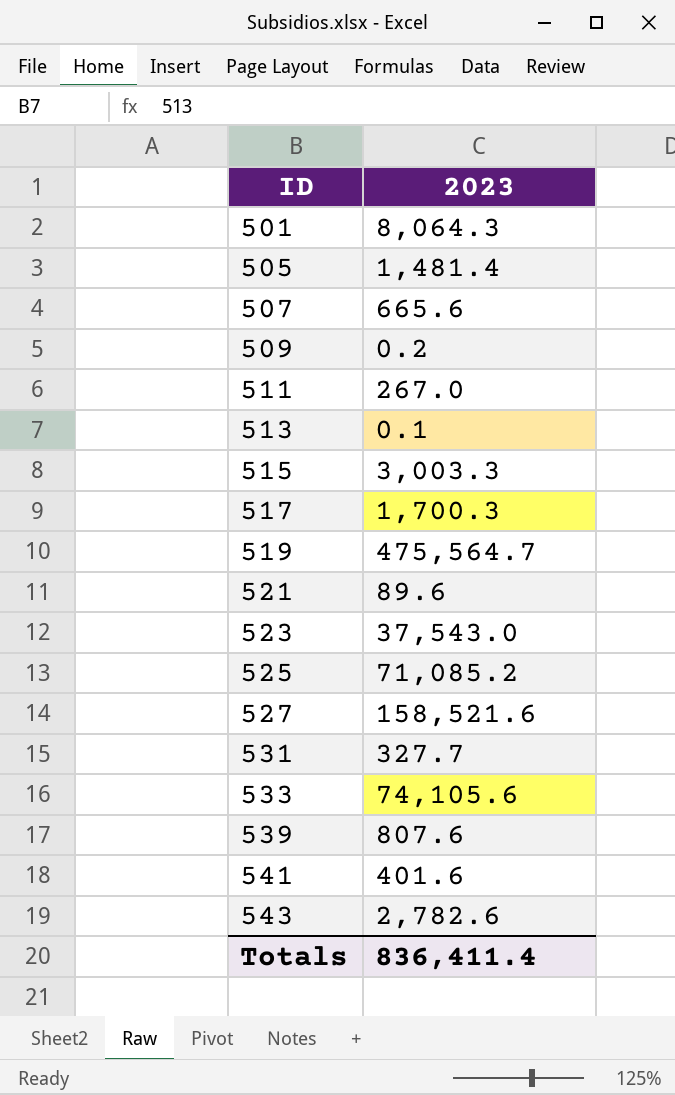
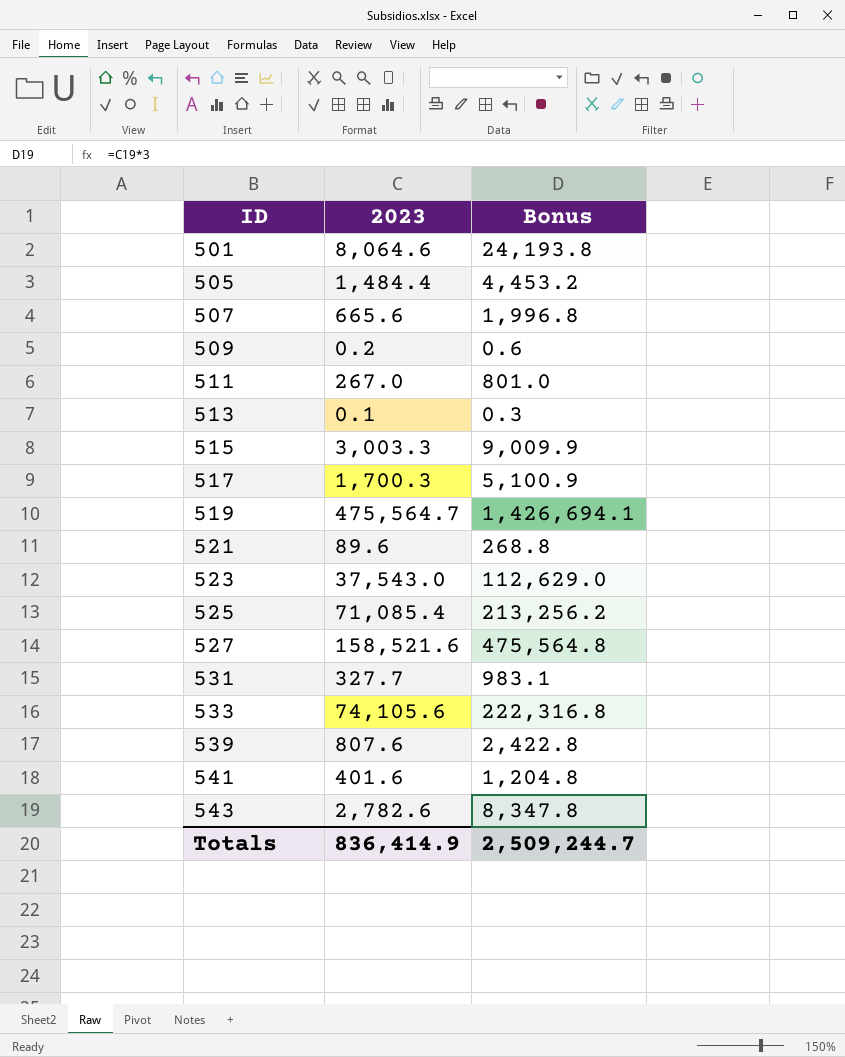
column Bonus | formula: none -> [2023] * 3
501 | 2023: 8,064.3 -> 8,064.6
505 | 2023: 1,481.4 -> 1,484.4
525 | 2023: 71,085.2 -> 71,085.4
Totals | 2023: 836,411.4 -> 836,414.9

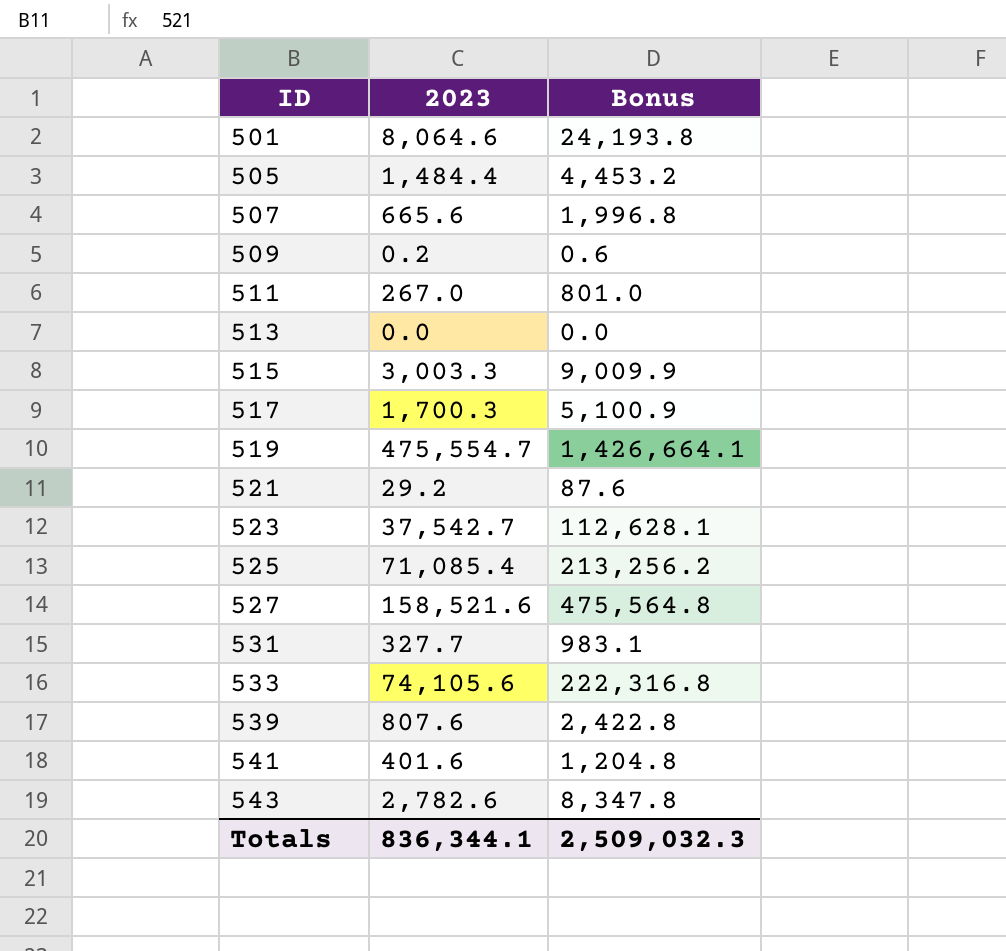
513 | 2023: 0.1 -> 0.0
513 | Bonus: 0.3 -> 0.0
519 | 2023: 475,564.7 -> 475,554.7
519 | Bonus: 1,426,694.1 -> 1,426,664.1
521 | 2023: 89.6 -> 29.2
521 | Bonus: 268.8 -> 87.6
523 | 2023: 37,543.0 -> 37,542.7
523 | Bonus: 112,629.0 -> 112,628.1
Totals | 2023: 836,414.9 -> 836,344.1
Totals | Bonus: 2,509,244.7 -> 2,509,032.3

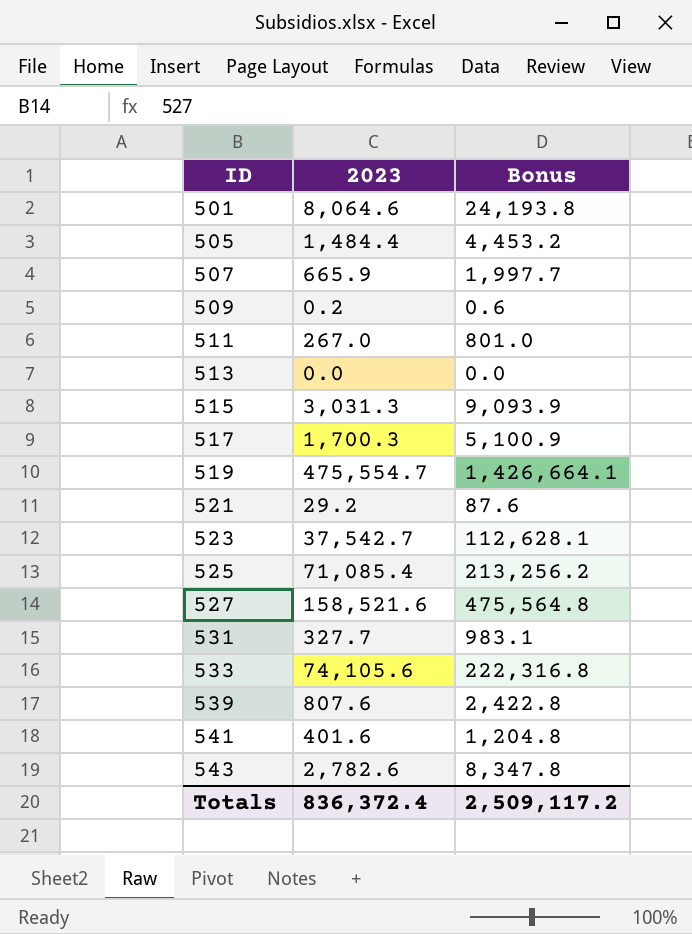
507 | 2023: 665.6 -> 665.9
507 | Bonus: 1,996.8 -> 1,997.7
515 | 2023: 3,003.3 -> 3,031.3
515 | Bonus: 9,009.9 -> 9,093.9
Totals | 2023: 836,344.1 -> 836,372.4
Totals | Bonus: 2,509,032.3 -> 2,509,117.2

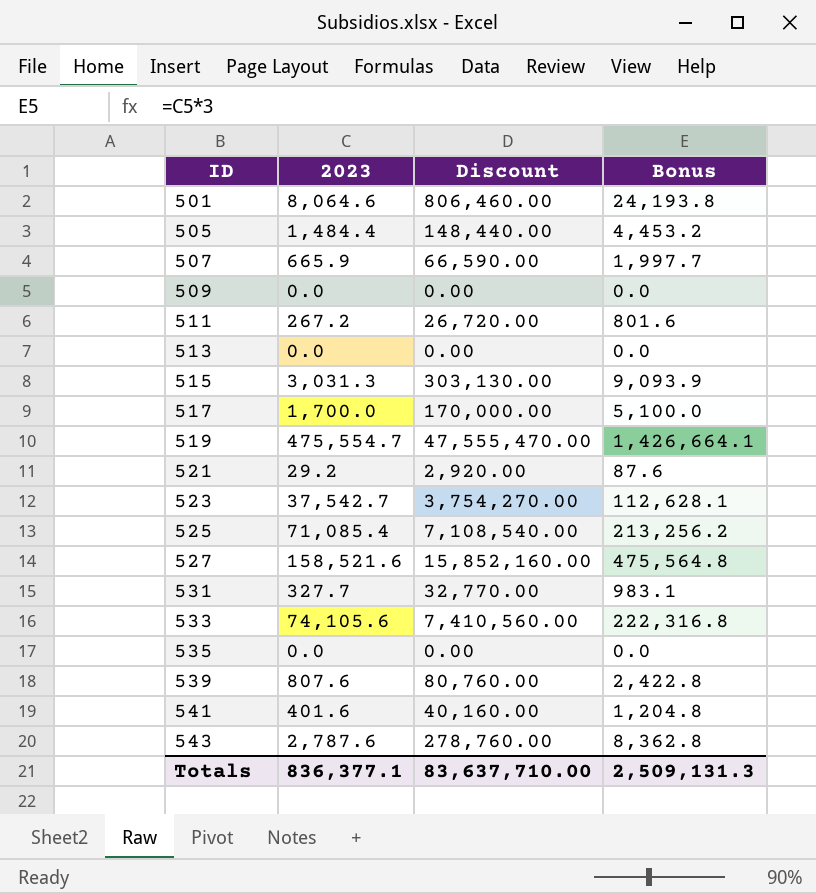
column Discount | formula: none -> [2023] * 100
509 | 2023: 0.2 -> 0.0
509 | Bonus: 0.6 -> 0.0
511 | 2023: 267.0 -> 267.2
511 | Bonus: 801.0 -> 801.6
517 | 2023: 1,700.3 -> 1,700.0
517 | Bonus: 5,100.9 -> 5,100.0
row 535: none -> 0.0 | 0.00 | 0.0
543 | 2023: 2,782.6 -> 2,787.6
543 | Bonus: 8,347.8 -> 8,362.8
Totals | 2023: 836,372.4 -> 836,377.1
Totals | Bonus: 2,509,117.2 -> 2,509,131.3

